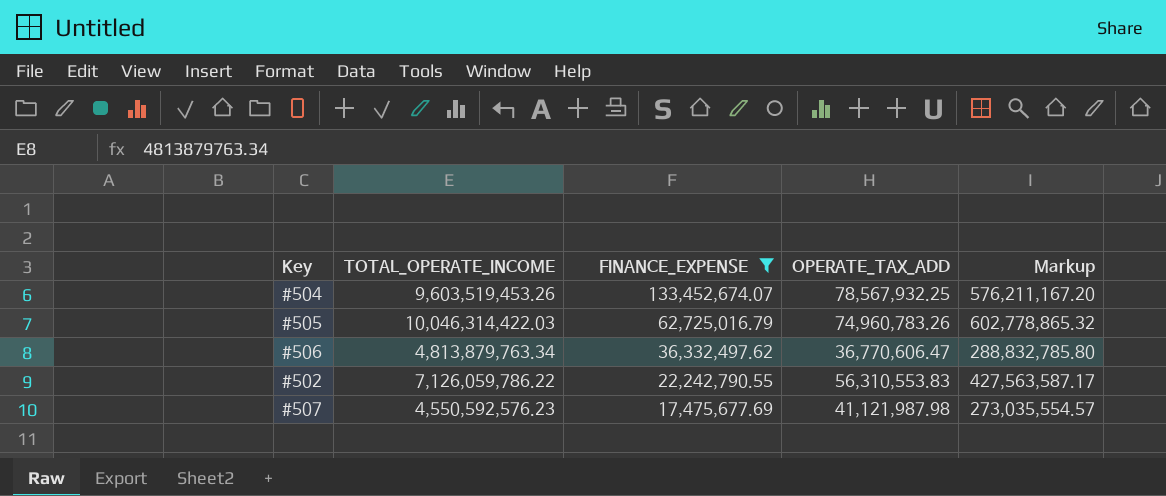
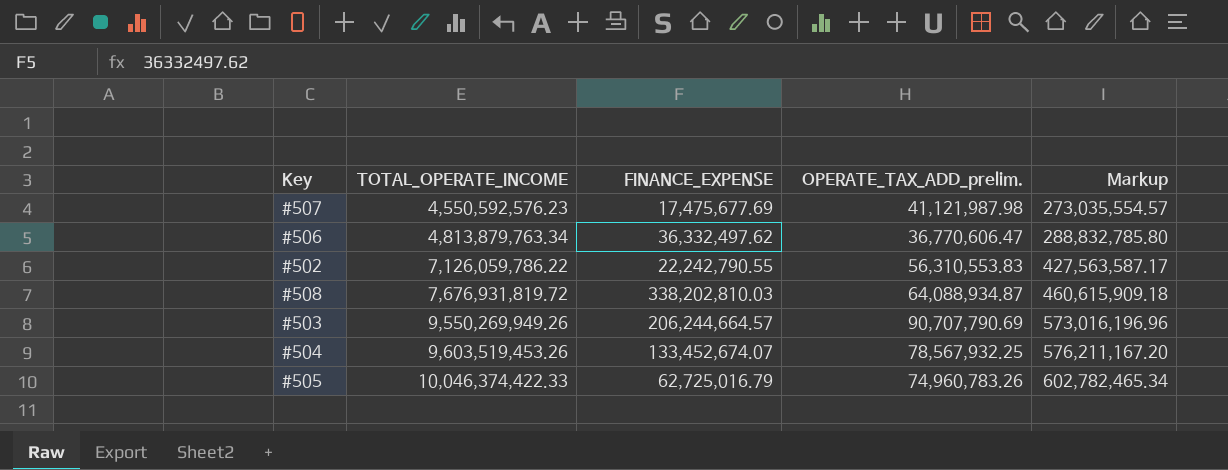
filter: FINANCE_EXPENSE <= 133,452,674.07 -> none
row order: FINANCE_EXPENSE descending -> TOTAL_OPERATE_INCOME ascending
column name: OPERATE_TAX_ADD -> OPERATE_TAX_ADD_prelim.
#505 | TOTAL_OPERATE_INCOME: 10,046,314,422.03 -> 10,046,374,422.33
#505 | Markup: 602,778,865.32 -> 602,782,465.34

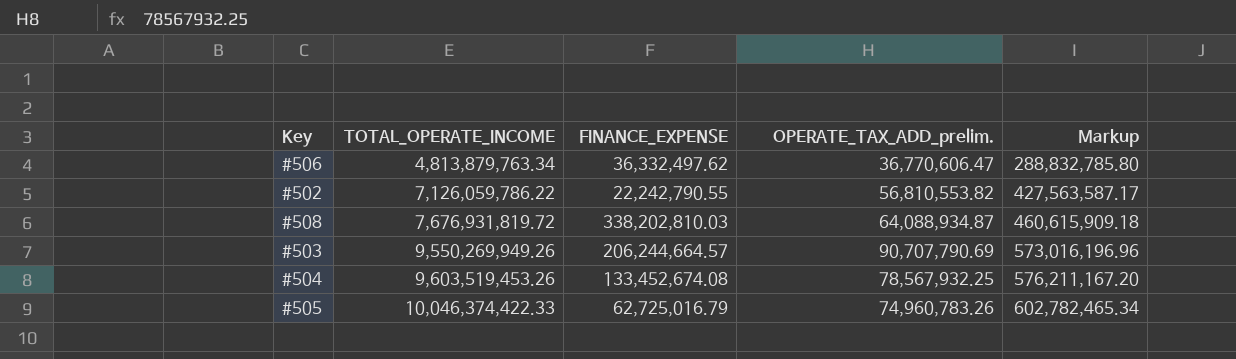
row #507: 4,550,592,576.23 | 17,475,677.69 | 41,121,987.98 | 273,035,554.57 -> none
#502 | OPERATE_TAX_ADD_prelim.: 56,310,553.83 -> 56,810,553.82
#504 | FINANCE_EXPENSE: 133,452,674.07 -> 133,452,674.08

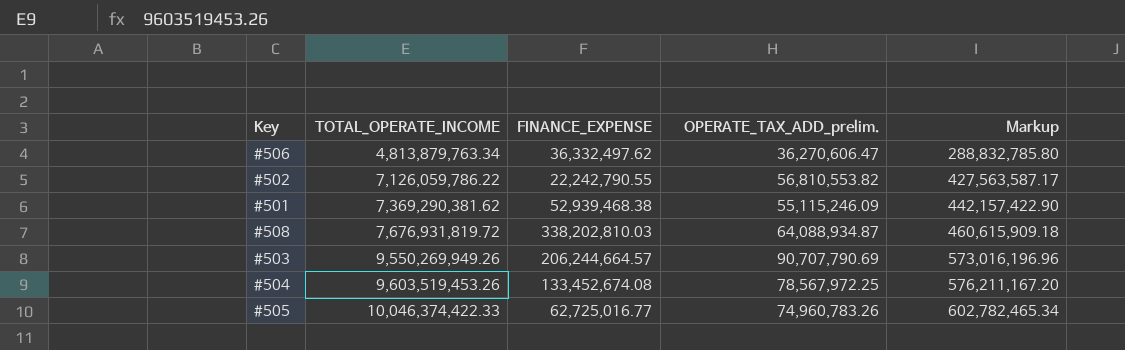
#506 | OPERATE_TAX_ADD_prelim.: 36,770,606.47 -> 36,270,606.47
row #501: none -> 7,369,290,381.62 | 52,939,468.38 | 55,115,246.09 | 442,157,422.90
#504 | OPERATE_TAX_ADD_prelim.: 78,567,932.25 -> 78,567,972.25
#505 | FINANCE_EXPENSE: 62,725,016.79 -> 62,725,016.77

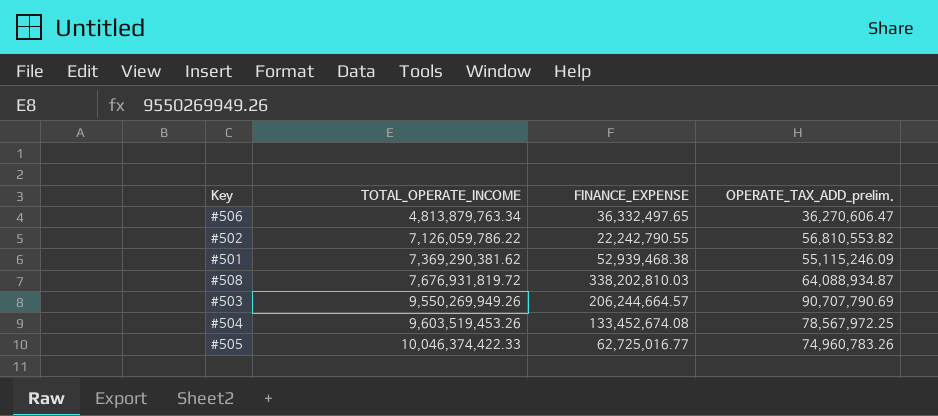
column Markup | formula: [TOTAL_OPERATE_INCOME] * 0.06 -> none
#506 | FINANCE_EXPENSE: 36,332,497.62 -> 36,332,497.65

